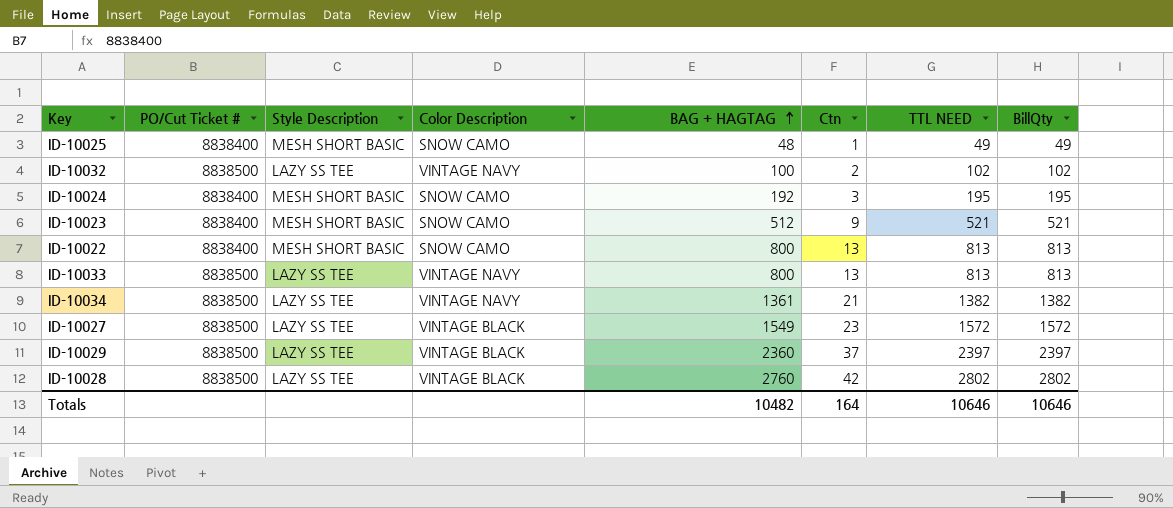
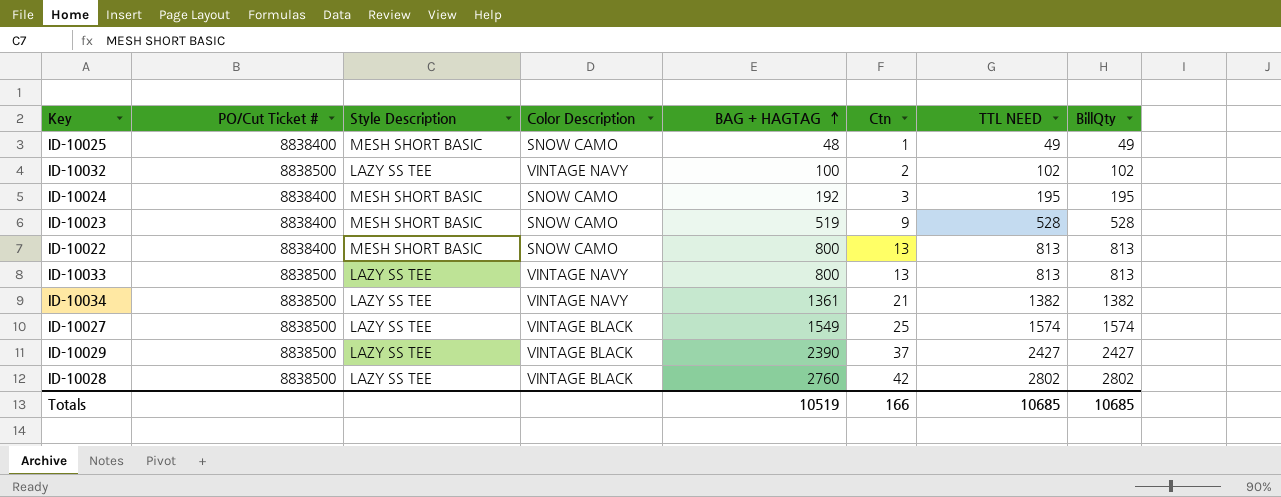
ID-10023 | BAG + HAGTAG: 512 -> 519
ID-10023 | TTL NEED: 521 -> 528
ID-10023 | BillQty: 521 -> 528
ID-10027 | Ctn: 23 -> 25
ID-10027 | TTL NEED: 1572 -> 1574
ID-10027 | BillQty: 1572 -> 1574
ID-10029 | BAG + HAGTAG: 2360 -> 2390
ID-10029 | TTL NEED: 2397 -> 2427
ID-10029 | BillQty: 2397 -> 2427
Totals | BAG + HAGTAG: 10482 -> 10519
Totals | Ctn: 164 -> 166
Totals | TTL NEED: 10646 -> 10685
Totals | BillQty: 10646 -> 10685

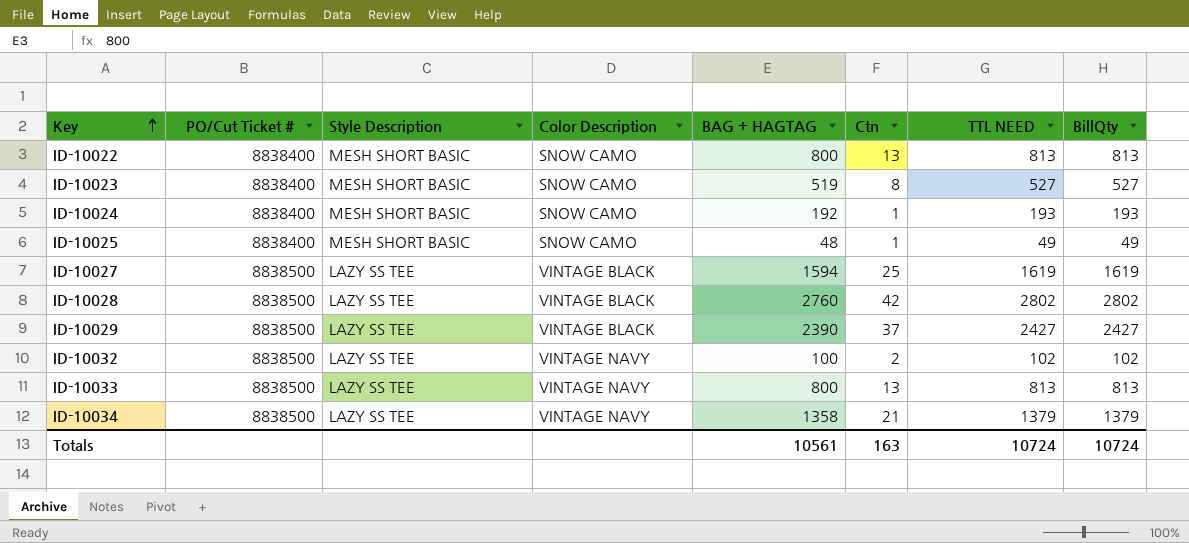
row order: BAG + HAGTAG ascending -> Key ascending
ID-10023 | Ctn: 9 -> 8
ID-10023 | TTL NEED: 528 -> 527
ID-10023 | BillQty: 528 -> 527
ID-10024 | Ctn: 3 -> 1
ID-10024 | TTL NEED: 195 -> 193
ID-10024 | BillQty: 195 -> 193
ID-10027 | BAG + HAGTAG: 1549 -> 1594
ID-10027 | TTL NEED: 1574 -> 1619
ID-10027 | BillQty: 1574 -> 1619
ID-10034 | BAG + HAGTAG: 1361 -> 1358
ID-10034 | TTL NEED: 1382 -> 1379
ID-10034 | BillQty: 1382 -> 1379
Totals | BAG + HAGTAG: 10519 -> 10561
Totals | Ctn: 166 -> 163
Totals | TTL NEED: 10685 -> 10724
Totals | BillQty: 10685 -> 10724

